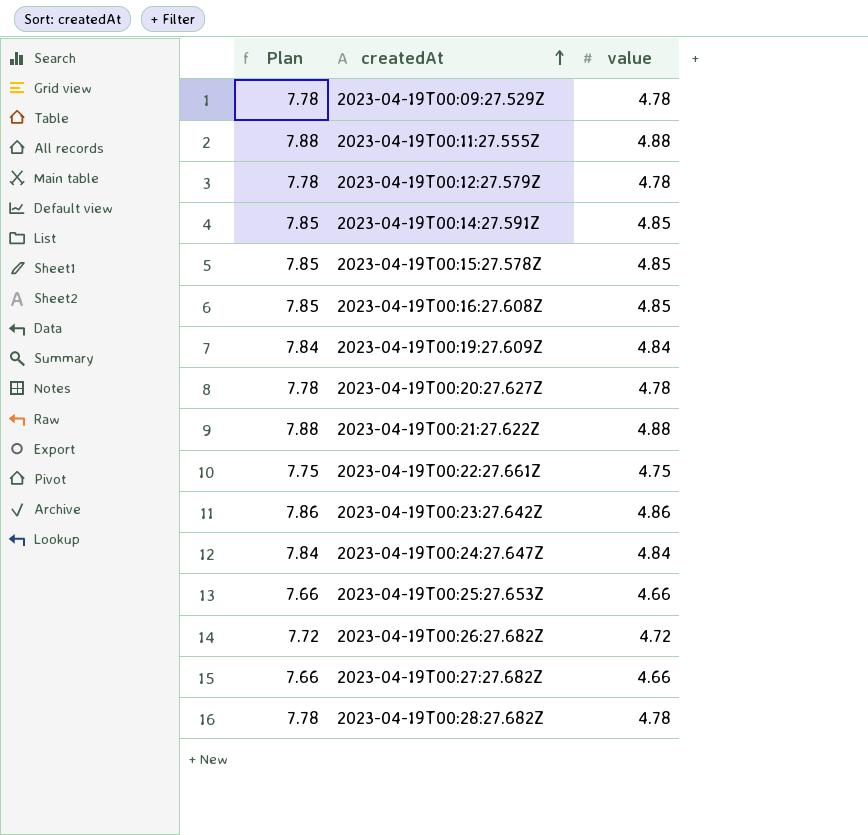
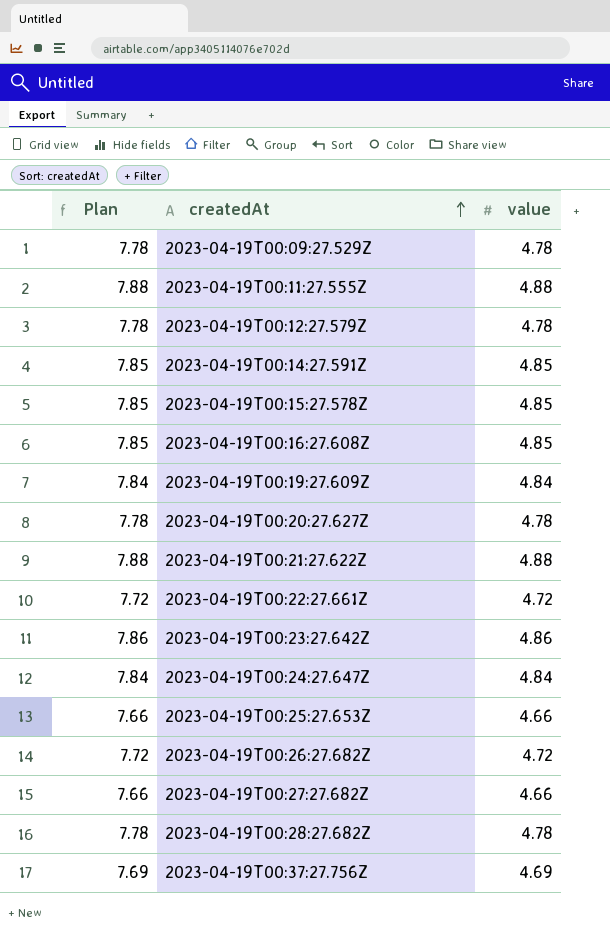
2023-04-19T00:22:27.661Z | Plan: 7.75 -> 7.72
2023-04-19T00:22:27.661Z | value: 4.75 -> 4.72
row 2023-04-19T00:37:27.756Z: none -> 7.69 | 4.69

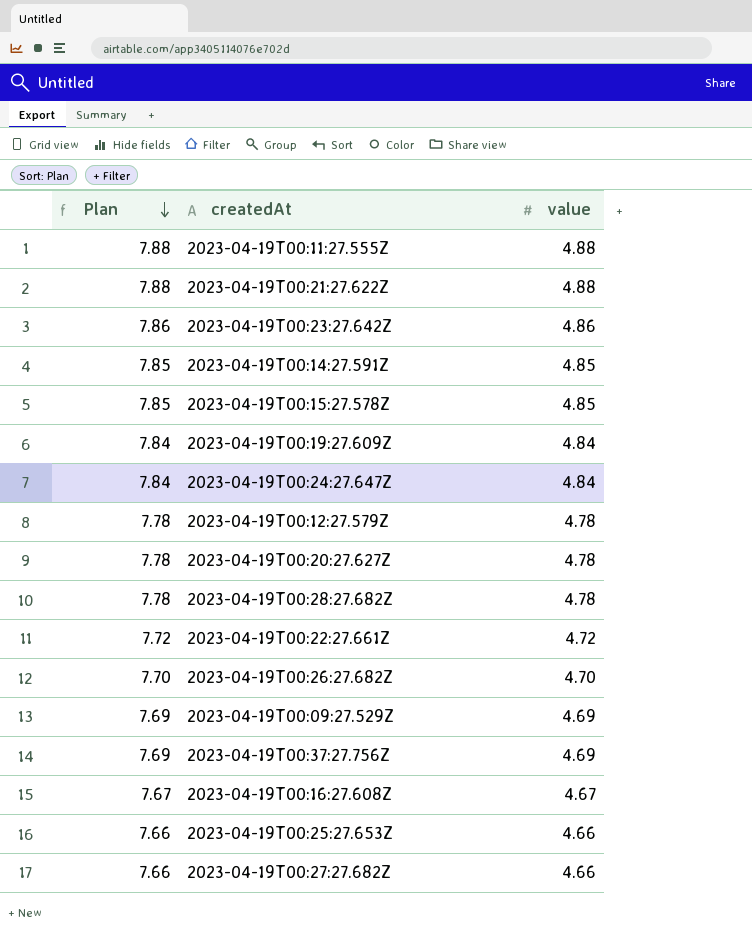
row order: createdAt ascending -> Plan descending
2023-04-19T00:26:27.682Z | Plan: 7.72 -> 7.70
2023-04-19T00:26:27.682Z | value: 4.72 -> 4.70
2023-04-19T00:09:27.529Z | Plan: 7.78 -> 7.69
2023-04-19T00:09:27.529Z | value: 4.78 -> 4.69
2023-04-19T00:16:27.608Z | Plan: 7.85 -> 7.67
2023-04-19T00:16:27.608Z | value: 4.85 -> 4.67

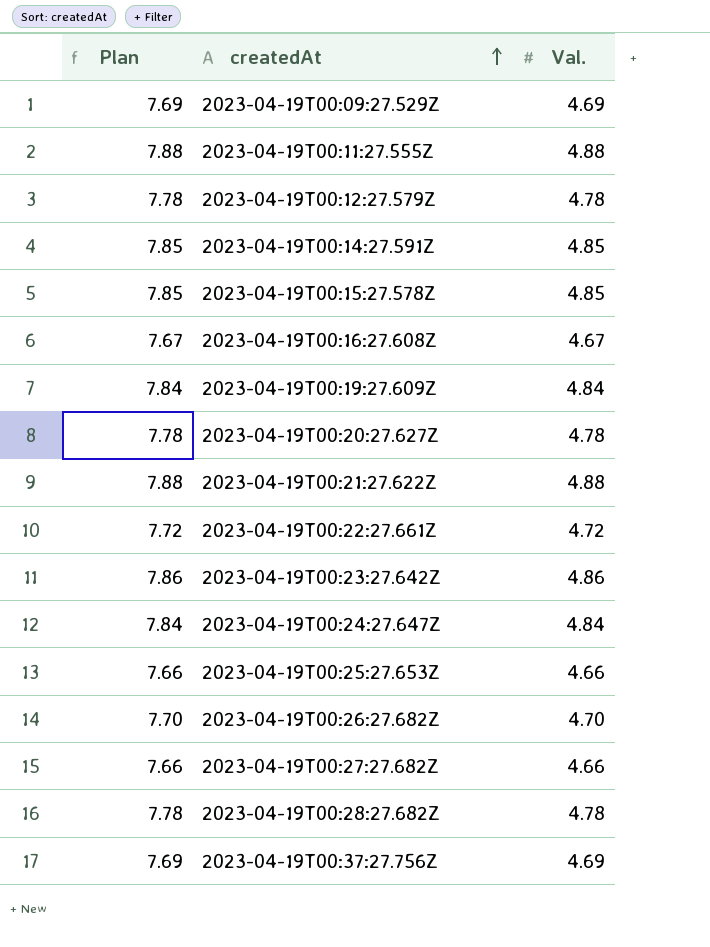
row order: Plan descending -> createdAt ascending
column name: value -> Val.

